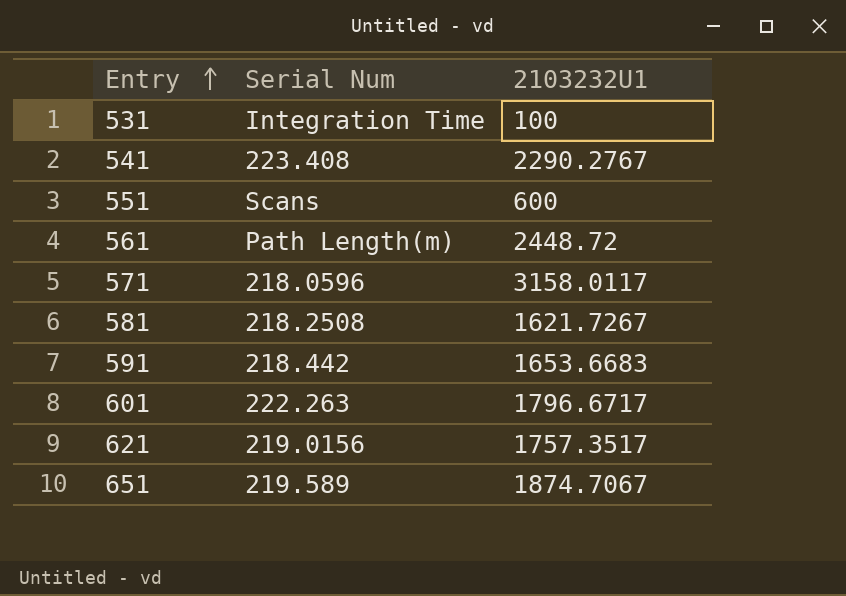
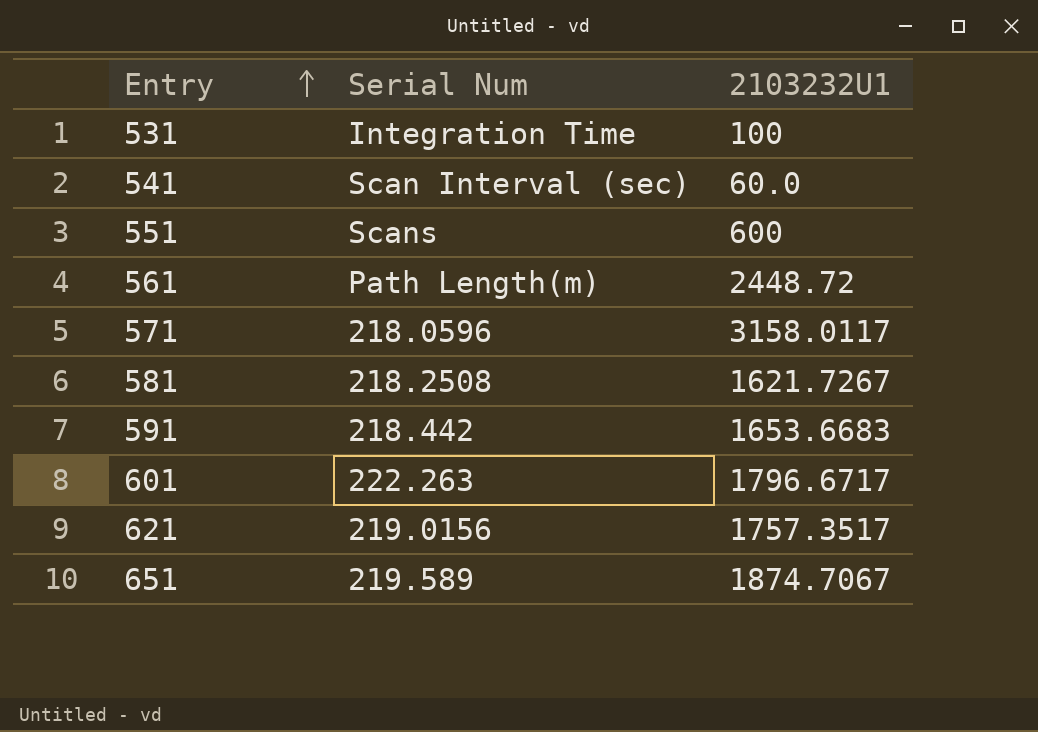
541 | Serial Num: 223.408 -> Scan Interval (sec)
541 | 2103232U1: 2290.2767 -> 60.0

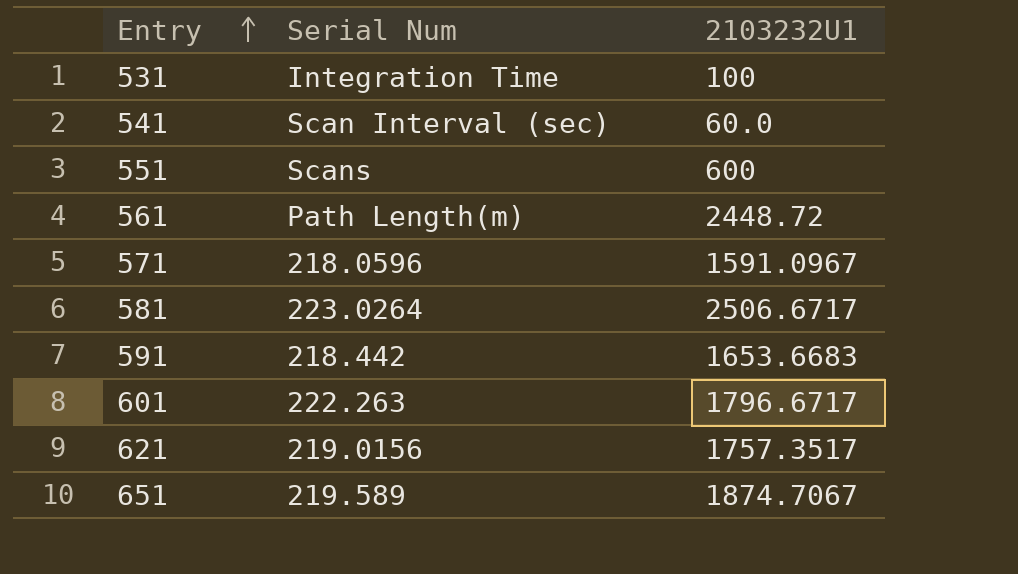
571 | 2103232U1: 3158.0117 -> 1591.0967
581 | Serial Num: 218.2508 -> 223.0264
581 | 2103232U1: 1621.7267 -> 2506.6717

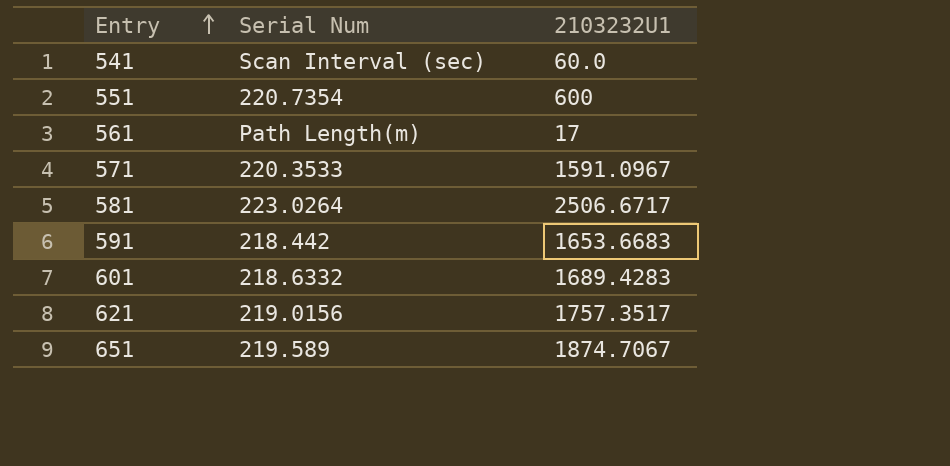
row 531: Integration Time | 100 -> none
551 | Serial Num: Scans -> 220.7354
561 | 2103232U1: 2448.72 -> 17
571 | Serial Num: 218.0596 -> 220.3533
601 | Serial Num: 222.263 -> 218.6332
601 | 2103232U1: 1796.6717 -> 1689.4283

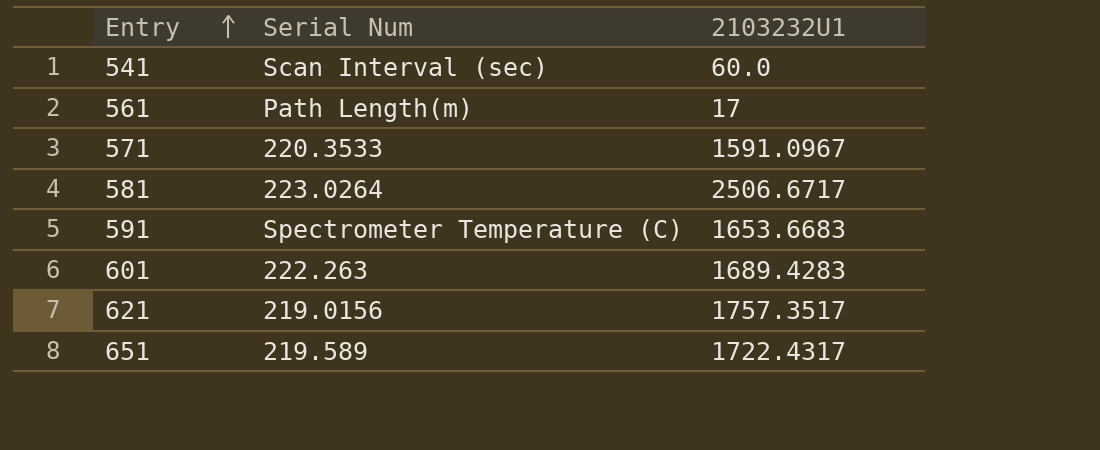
row 551: 220.7354 | 600 -> none
591 | Serial Num: 218.442 -> Spectrometer Temperature (C)
601 | Serial Num: 218.6332 -> 222.263
651 | 2103232U1: 1874.7067 -> 1722.4317

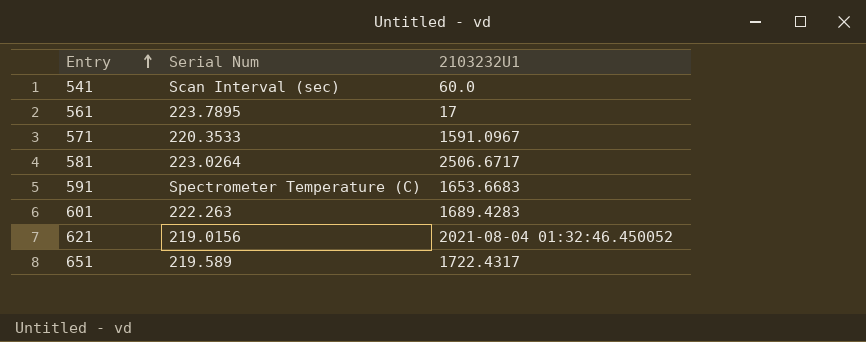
561 | Serial Num: Path Length(m) -> 223.7895
621 | 2103232U1: 1757.3517 -> 2021-08-04 01:32:46.450052

